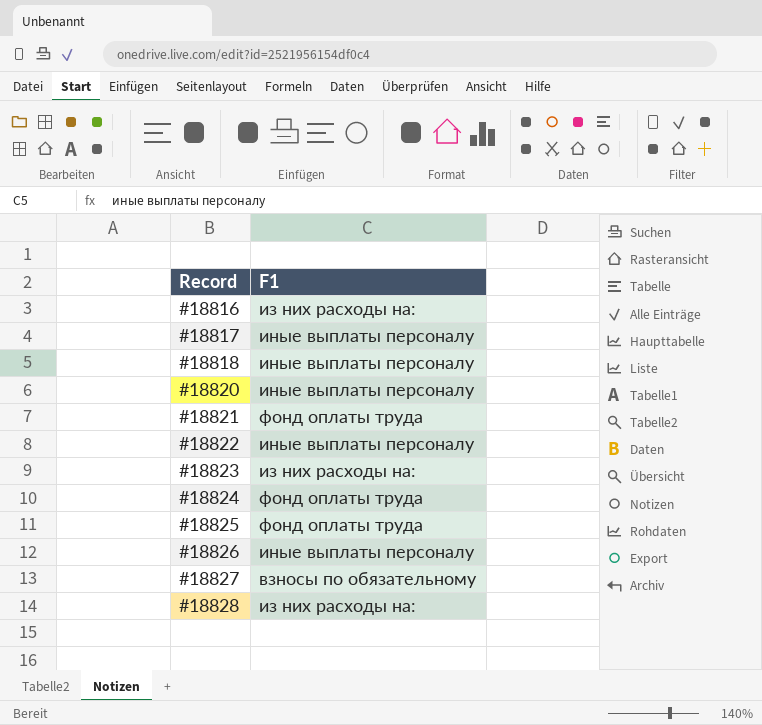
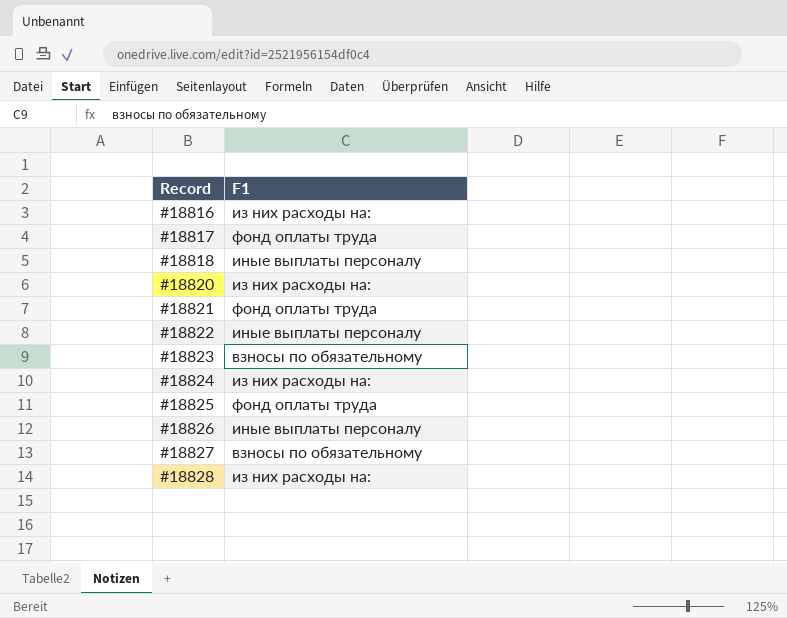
#18817 | F1: иные выплаты персоналу -> фонд оплаты труда
#18820 | F1: иные выплаты персоналу -> из них расходы на:
#18823 | F1: из них расходы на: -> взносы по обязательному
#18824 | F1: фонд оплаты труда -> из них расходы на:

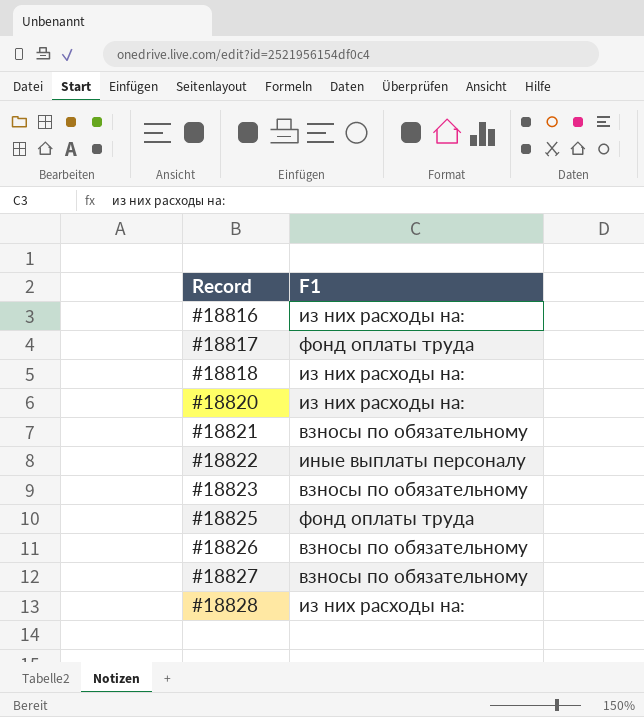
row #18824: из них расходы на: -> none
#18818 | F1: иные выплаты персоналу -> из них расходы на:
#18821 | F1: фонд оплаты труда -> взносы по обязательному
#18826 | F1: иные выплаты персоналу -> взносы по обязательному

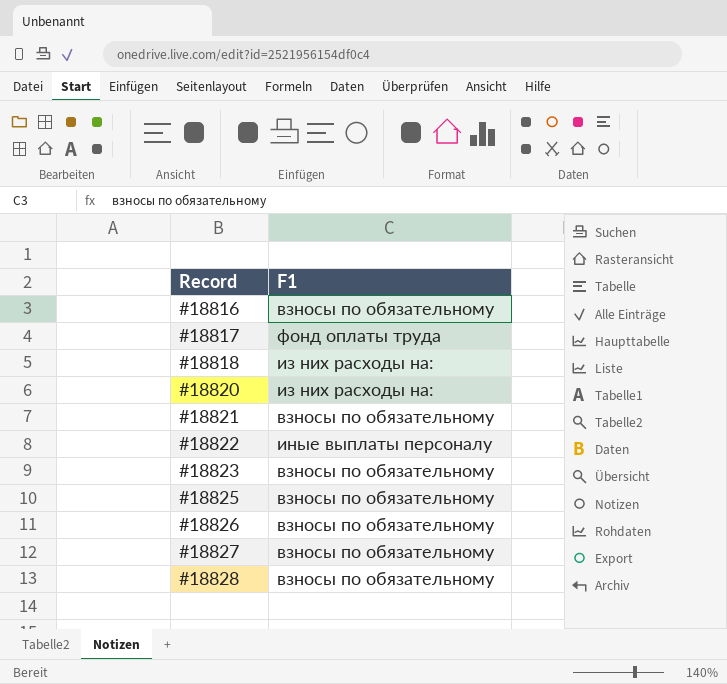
#18816 | F1: из них расходы на: -> взносы по обязательному
#18825 | F1: фонд оплаты труда -> взносы по обязательному
#18828 | F1: из них расходы на: -> взносы по обязательному

